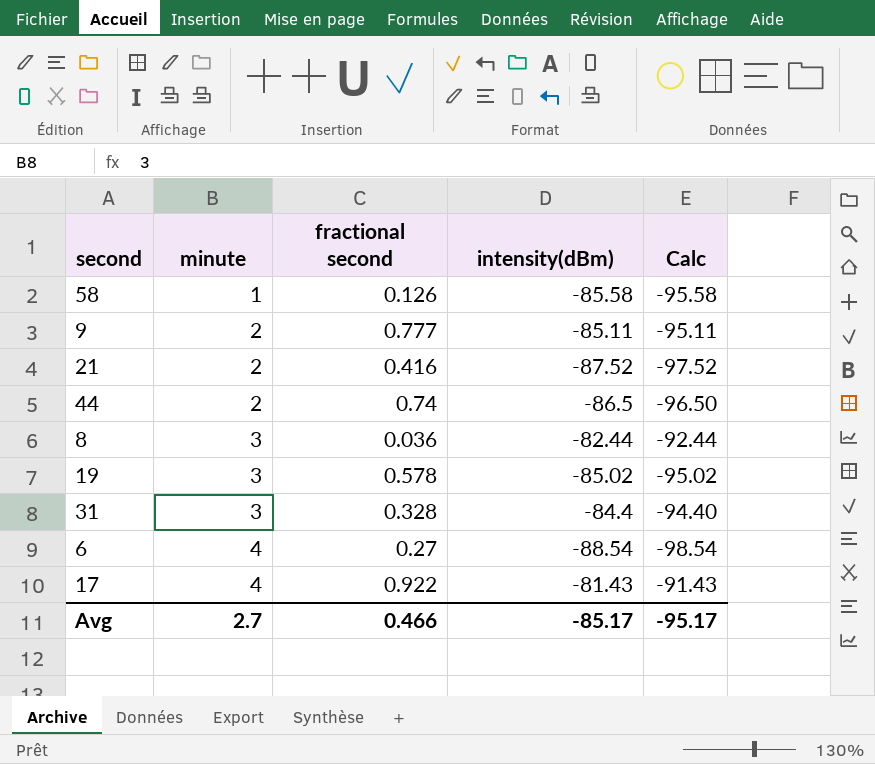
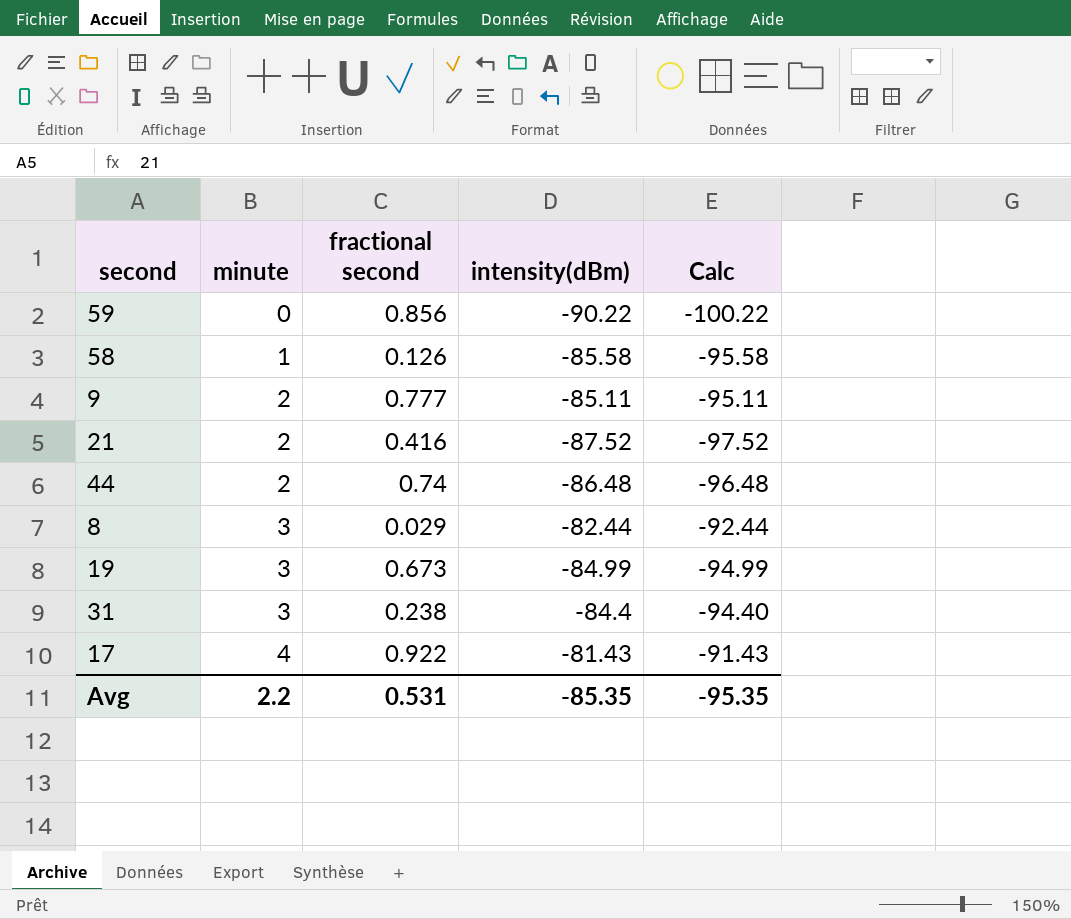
row 6: 4 | 0.27 | -88.54 | -98.54 -> none
row 59: none -> 0 | 0.856 | -90.22 | -100.22
44 | intensity(dBm): -86.5 -> -86.48
44 | Calc: -96.50 -> -96.48
8 | fractional second: 0.036 -> 0.029
19 | fractional second: 0.578 -> 0.673
19 | intensity(dBm): -85.02 -> -84.99
19 | Calc: -95.02 -> -94.99
31 | fractional second: 0.328 -> 0.238
Avg | minute: 2.7 -> 2.2
Avg | fractional second: 0.466 -> 0.531
Avg | intensity(dBm): -85.17 -> -85.35
Avg | Calc: -95.17 -> -95.35

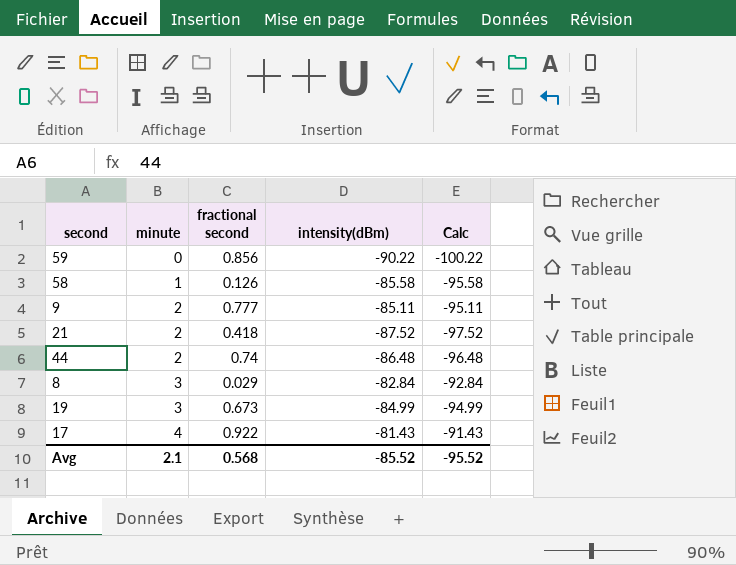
row 31: 3 | 0.238 | -84.4 | -94.40 -> none
21 | fractional second: 0.416 -> 0.418
8 | intensity(dBm): -82.44 -> -82.84
8 | Calc: -92.44 -> -92.84
Avg | minute: 2.2 -> 2.1
Avg | fractional second: 0.531 -> 0.568
Avg | intensity(dBm): -85.35 -> -85.52
Avg | Calc: -95.35 -> -95.52

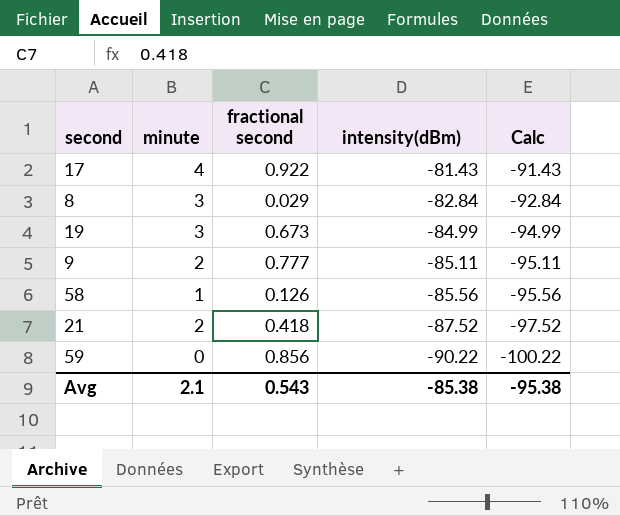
row order: minute ascending -> intensity(dBm) descending
row 44: 2 | 0.74 | -86.48 | -96.48 -> none
58 | intensity(dBm): -85.58 -> -85.56
58 | Calc: -95.58 -> -95.56
Avg | fractional second: 0.568 -> 0.543
Avg | intensity(dBm): -85.52 -> -85.38
Avg | Calc: -95.52 -> -95.38

